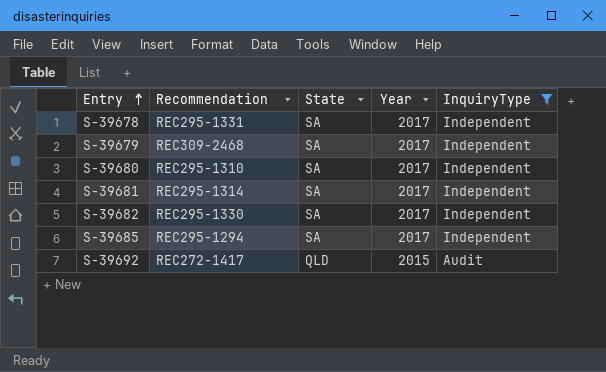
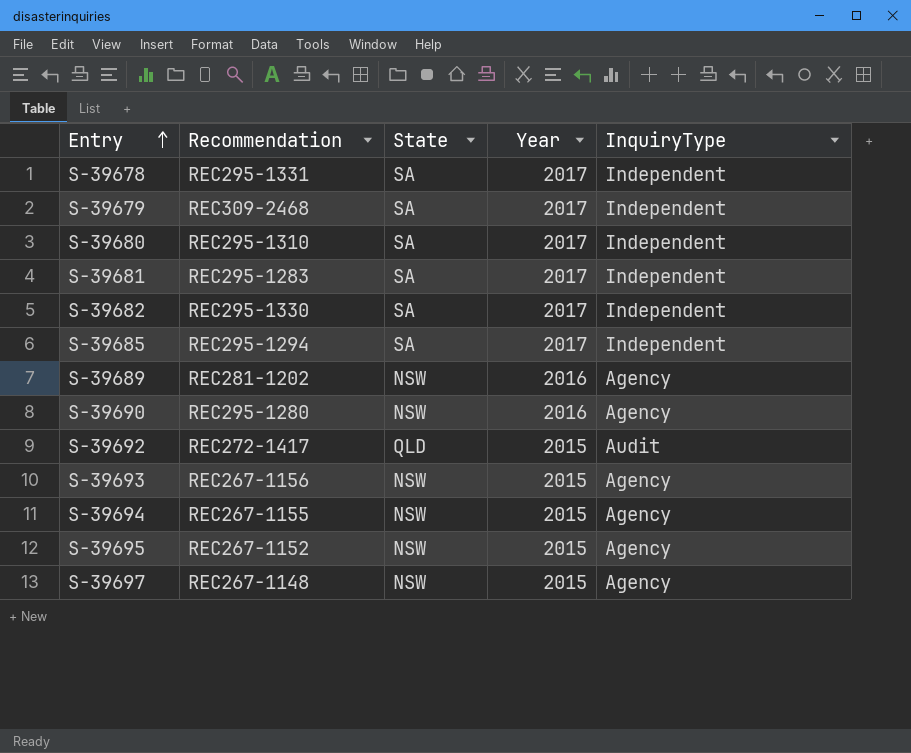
filter: InquiryType != Agency -> none
S-39681 | Recommendation: REC295-1314 -> REC295-1283

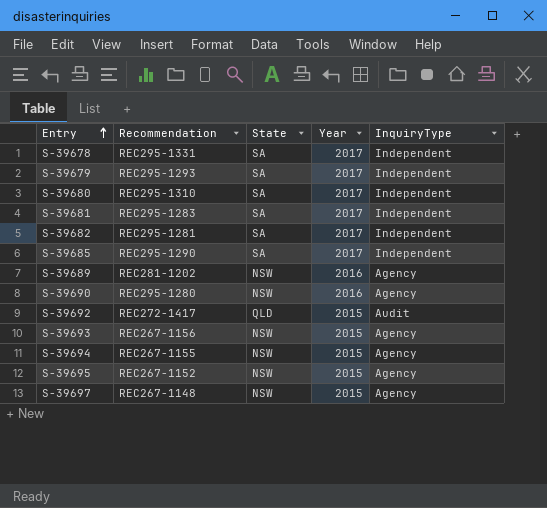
S-39679 | Recommendation: REC309-2468 -> REC295-1293
S-39682 | Recommendation: REC295-1330 -> REC295-1281
S-39685 | Recommendation: REC295-1294 -> REC295-1290

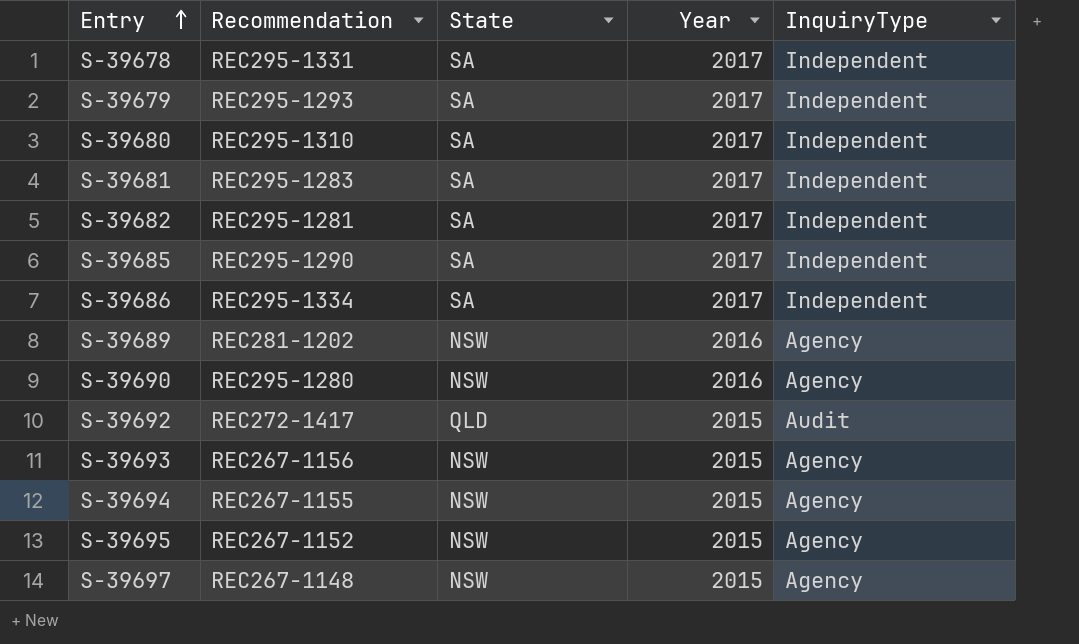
row S-39686: none -> REC295-1334 | SA | 2017 | Independent

